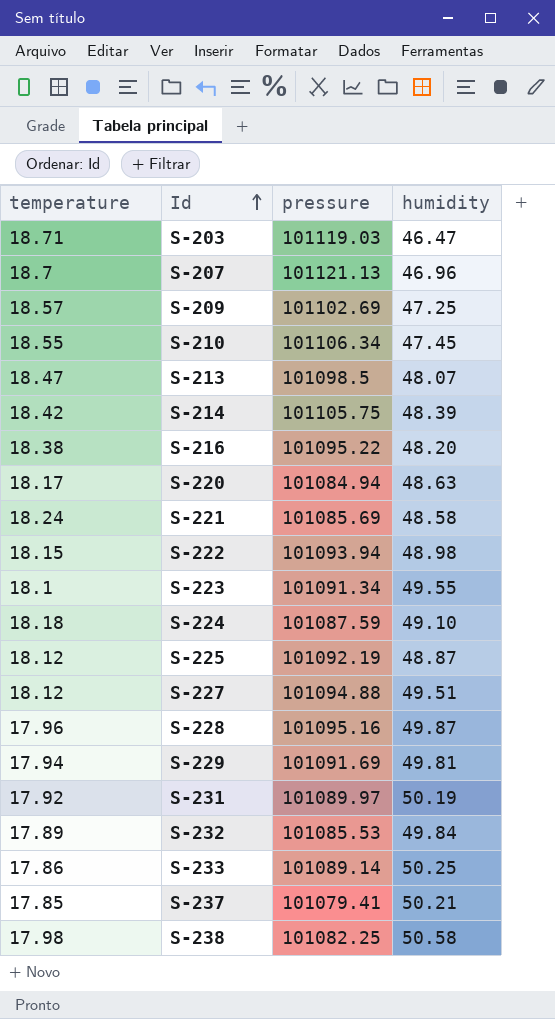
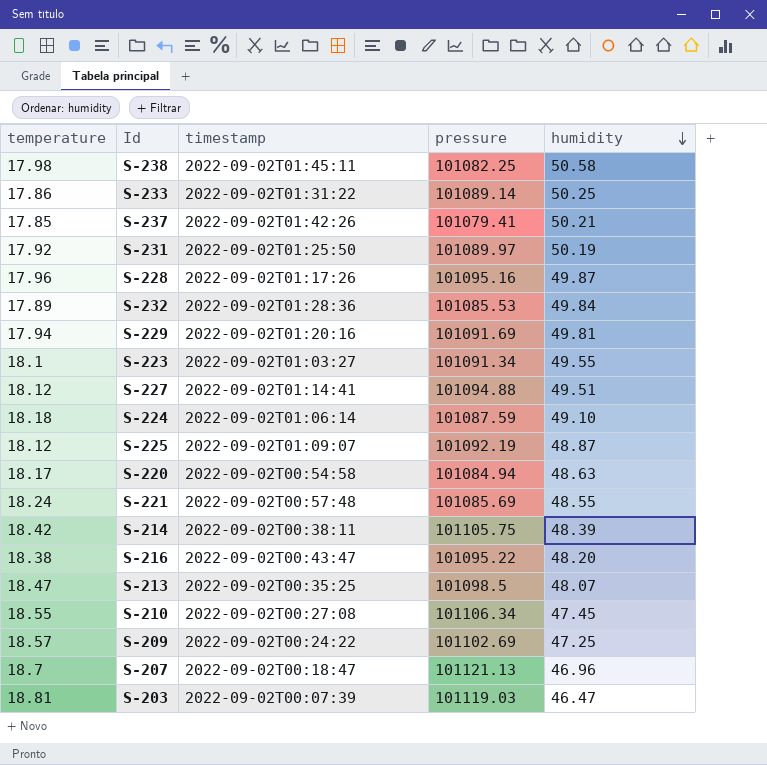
row order: Id ascending -> humidity descending
column timestamp | position: none -> 3
row S-222: 18.15 | 101093.94 | 48.98 -> none
S-221 | humidity: 48.58 -> 48.55
S-203 | temperature: 18.71 -> 18.81

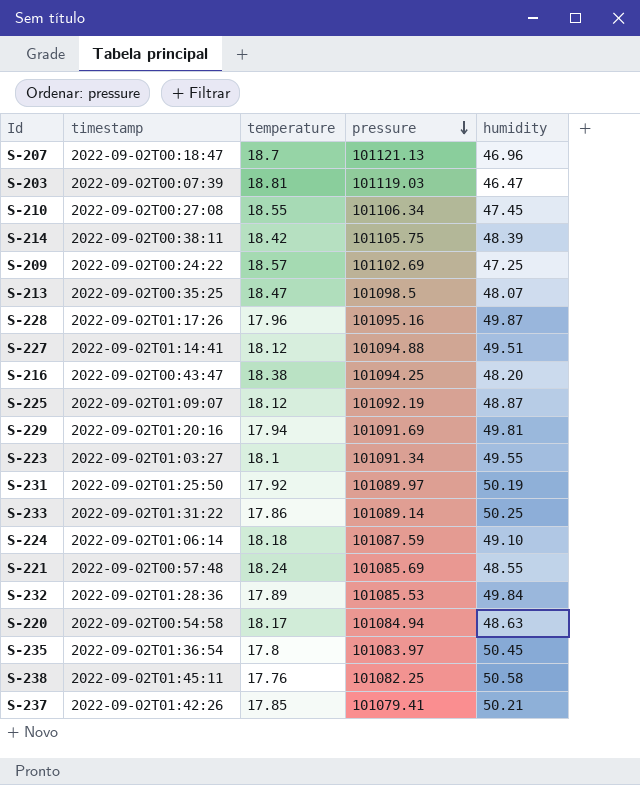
row order: humidity descending -> pressure descending
column temperature | position: 1 -> 3
S-216 | pressure: 101095.22 -> 101094.25
row S-235: none -> 2022-09-02T01:36:54 | 17.8 | 101083.97 | 50.45
S-238 | temperature: 17.98 -> 17.76

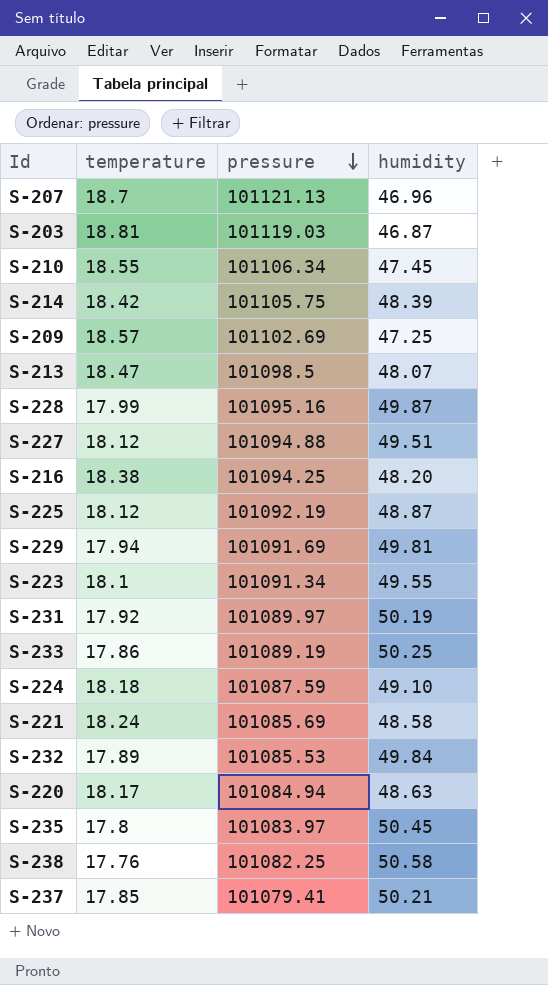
column timestamp | position: 2 -> none
S-203 | humidity: 46.47 -> 46.87
S-228 | temperature: 17.96 -> 17.99
S-233 | pressure: 101089.14 -> 101089.19
S-221 | humidity: 48.55 -> 48.58

